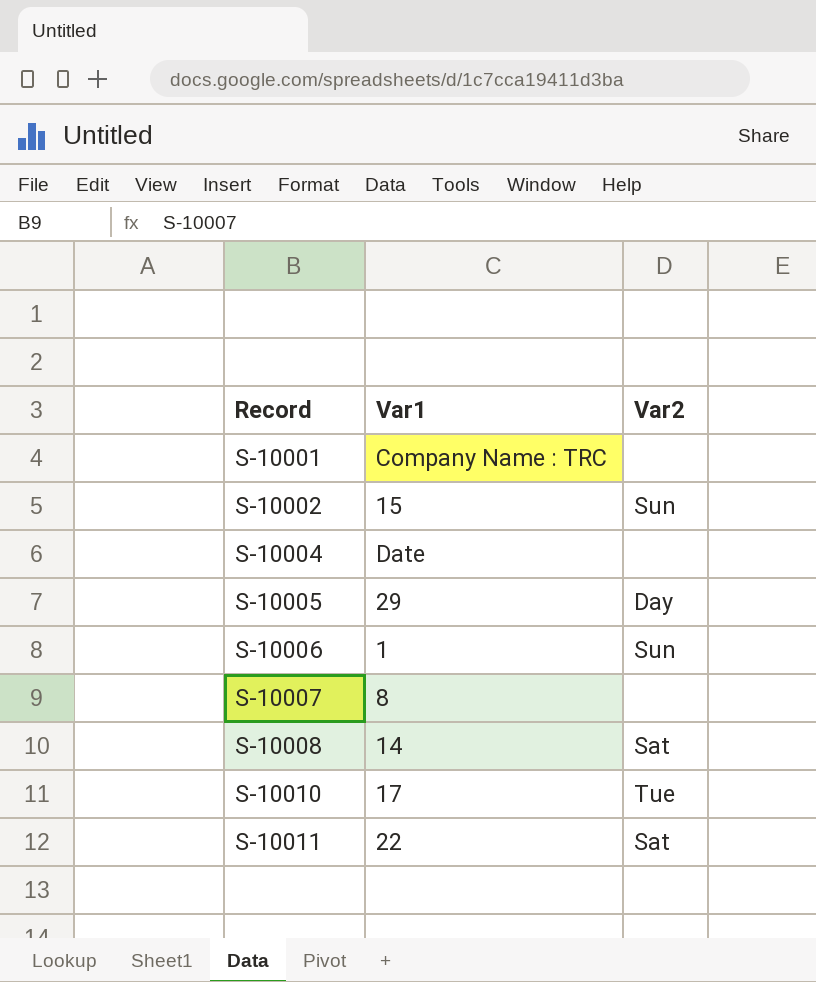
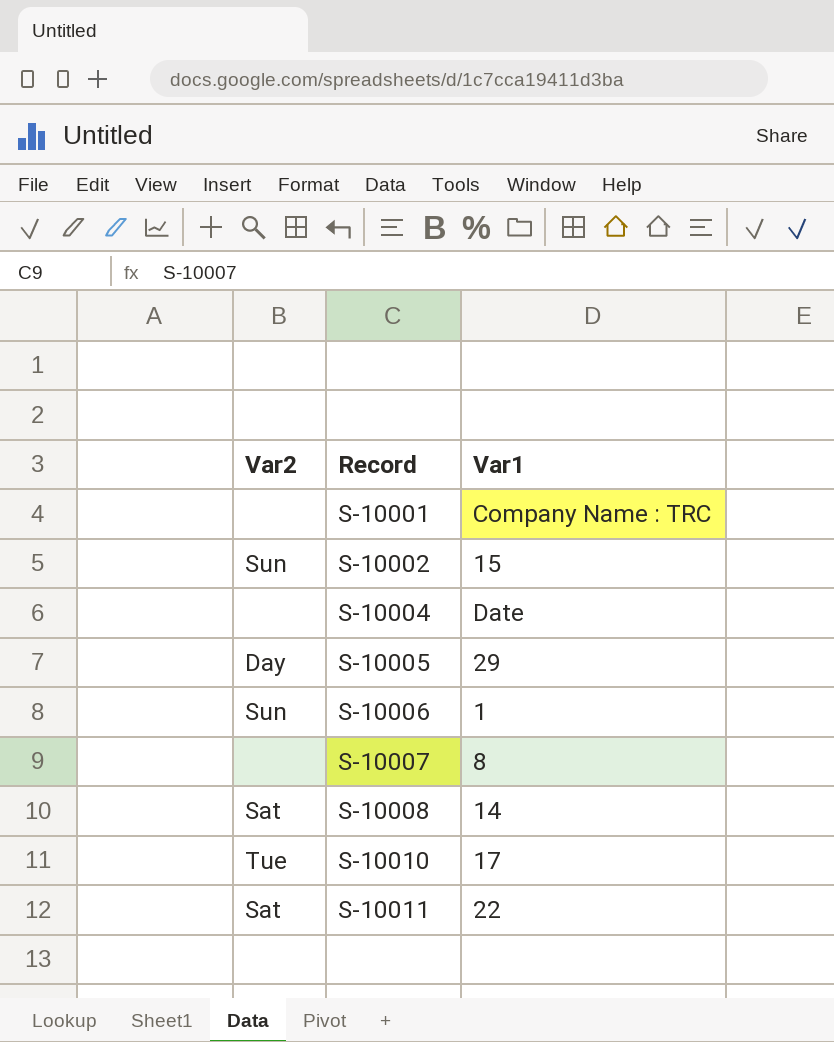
column Var2 | position: 3 -> 1

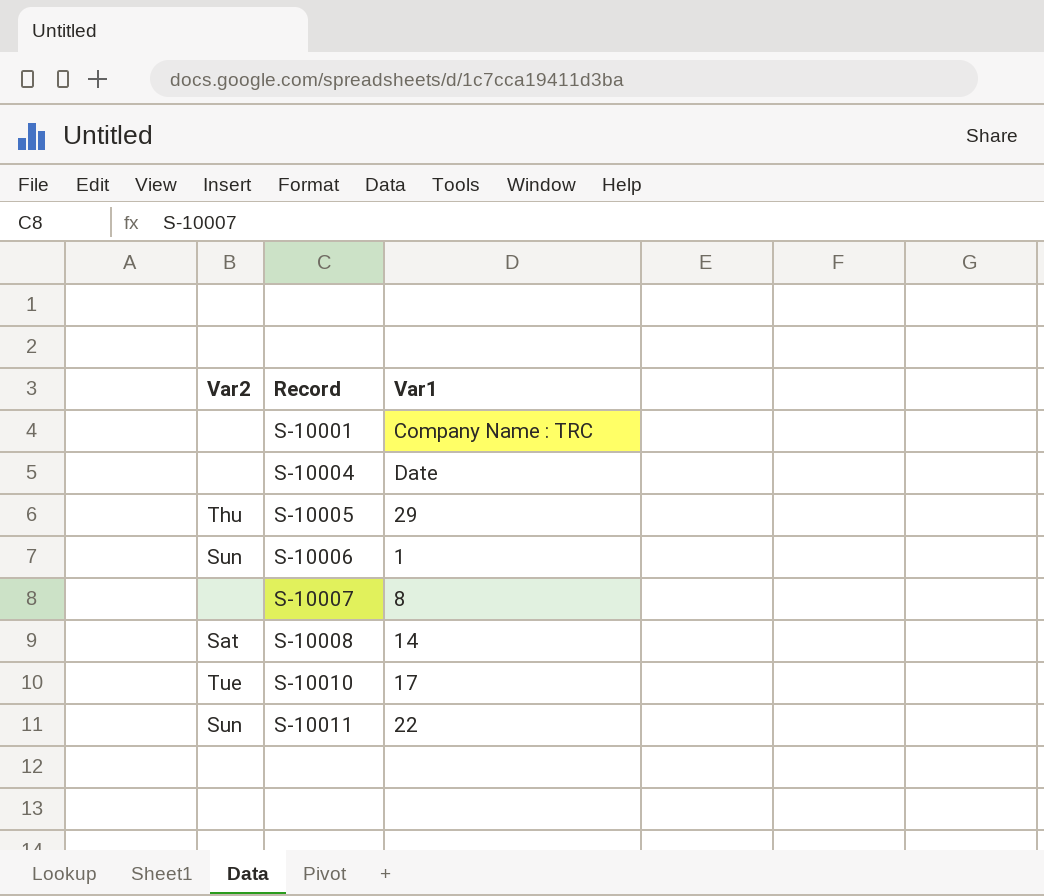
row S-10002: Sun | 15 -> none
S-10005 | Var2: Day -> Thu
S-10011 | Var2: Sat -> Sun

